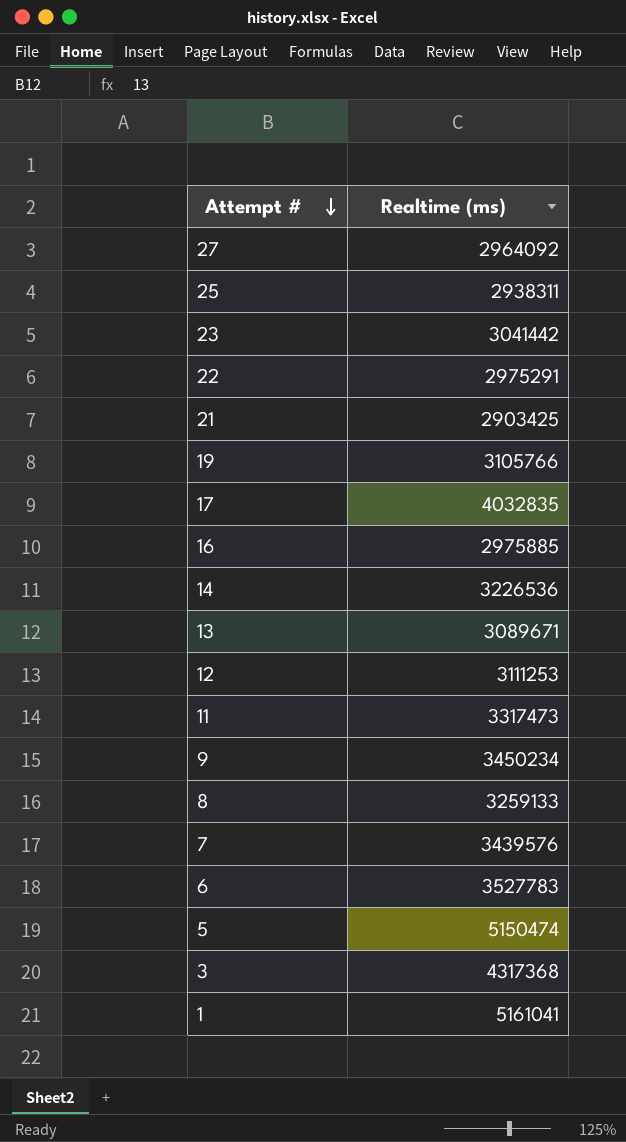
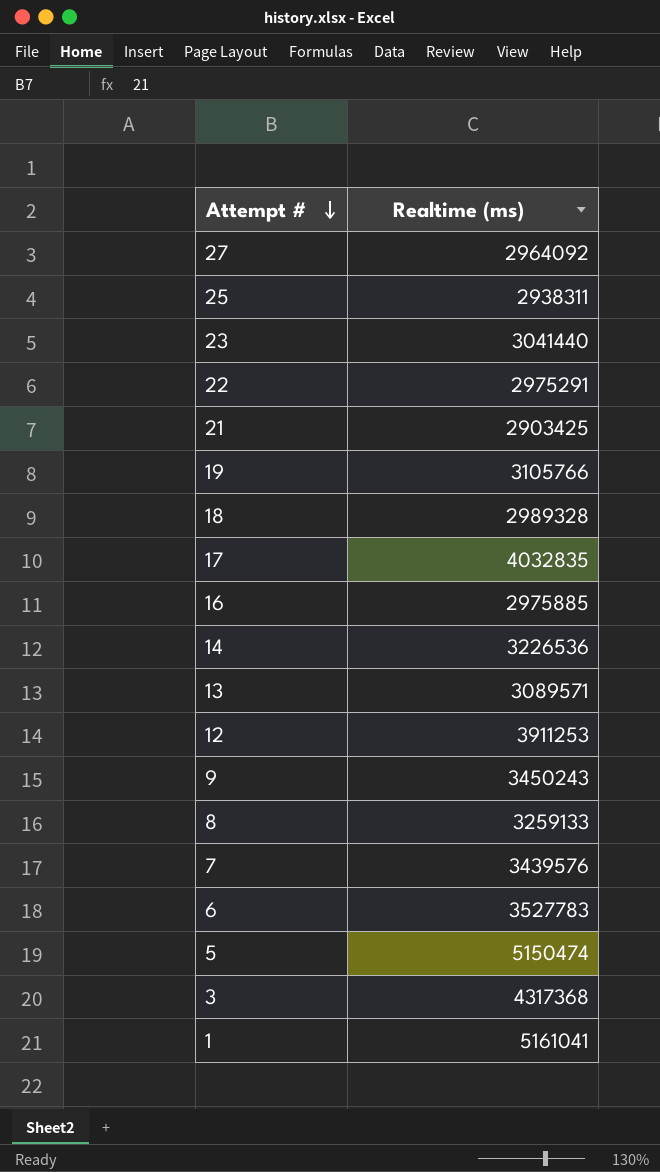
row 11: 3317473 -> none
23 | Realtime (ms): 3041442 -> 3041440
row 18: none -> 2989328
13 | Realtime (ms): 3089671 -> 3089571
12 | Realtime (ms): 3111253 -> 3911253
9 | Realtime (ms): 3450234 -> 3450243

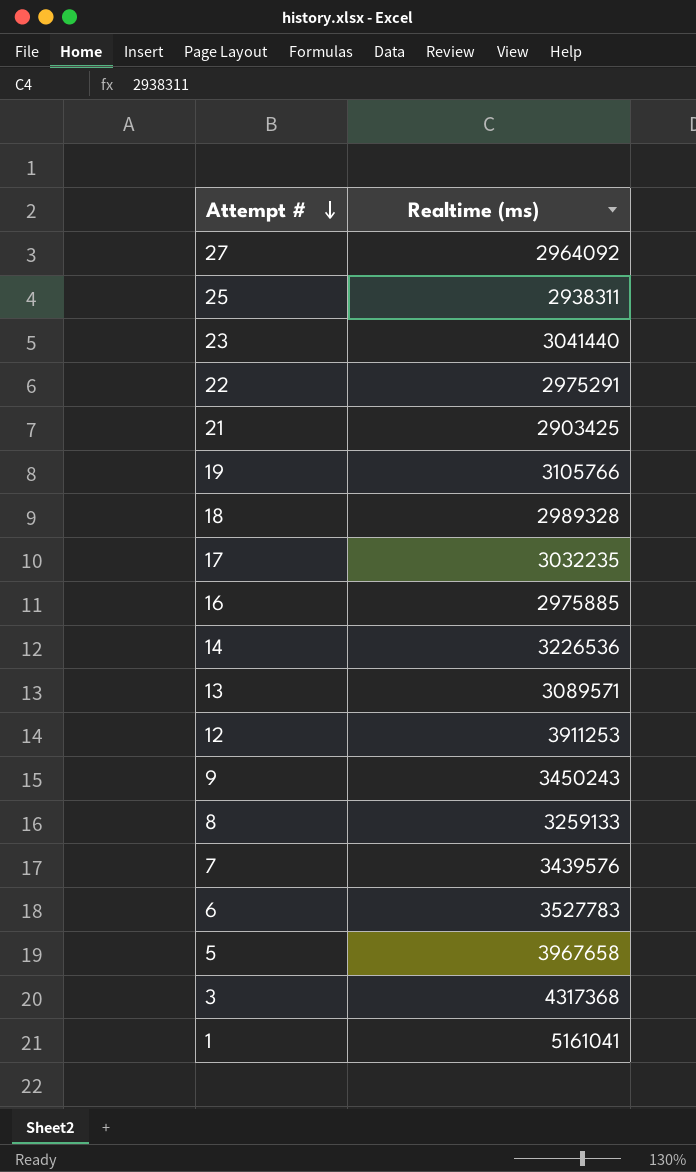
17 | Realtime (ms): 4032835 -> 3032235
5 | Realtime (ms): 5150474 -> 3967658

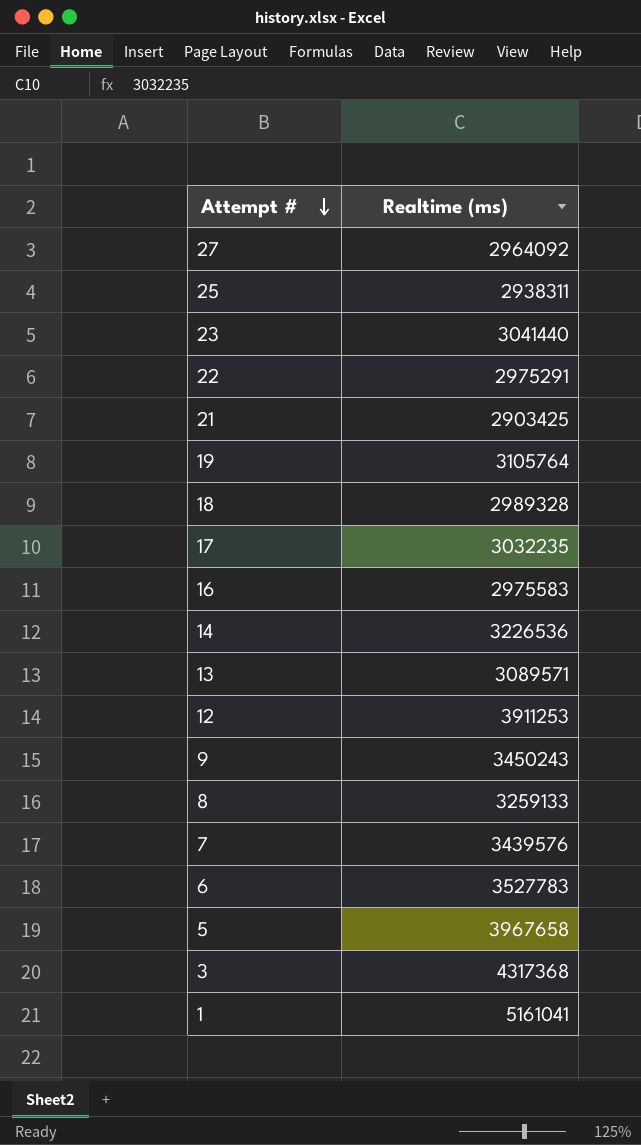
19 | Realtime (ms): 3105766 -> 3105764
16 | Realtime (ms): 2975885 -> 2975583

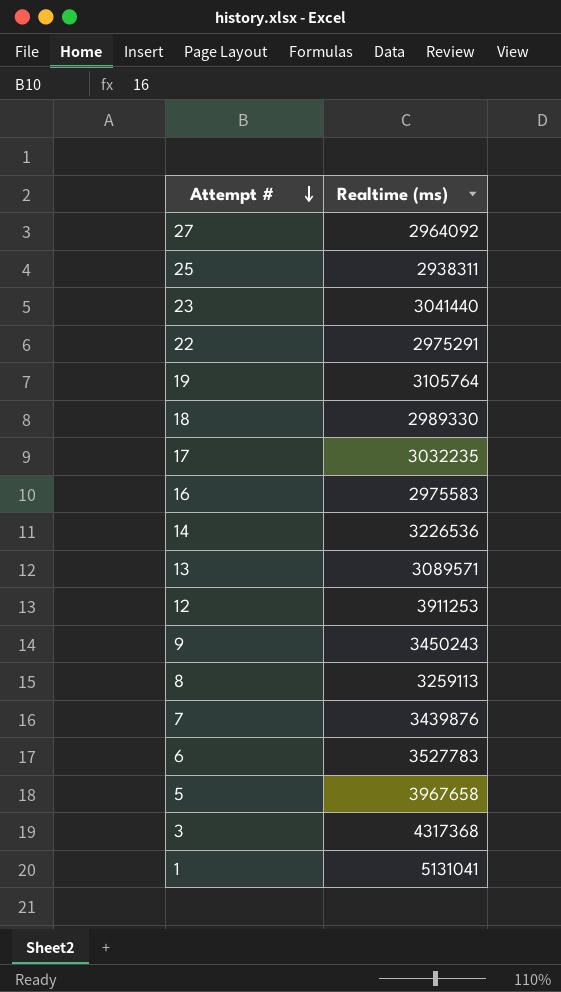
row 21: 2903425 -> none
18 | Realtime (ms): 2989328 -> 2989330
8 | Realtime (ms): 3259133 -> 3259113
7 | Realtime (ms): 3439576 -> 3439876
1 | Realtime (ms): 5161041 -> 5131041

